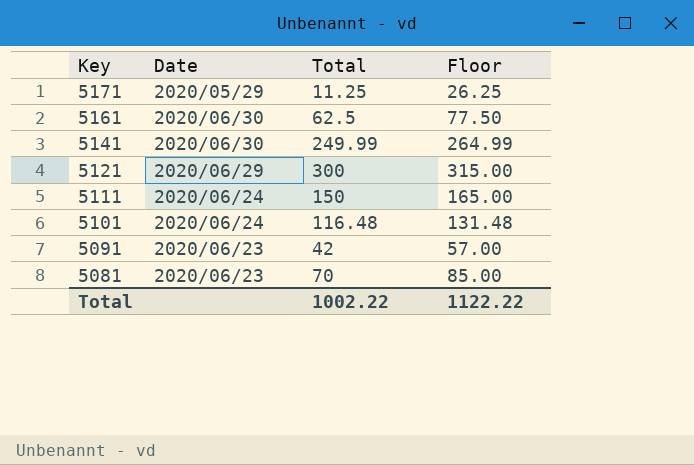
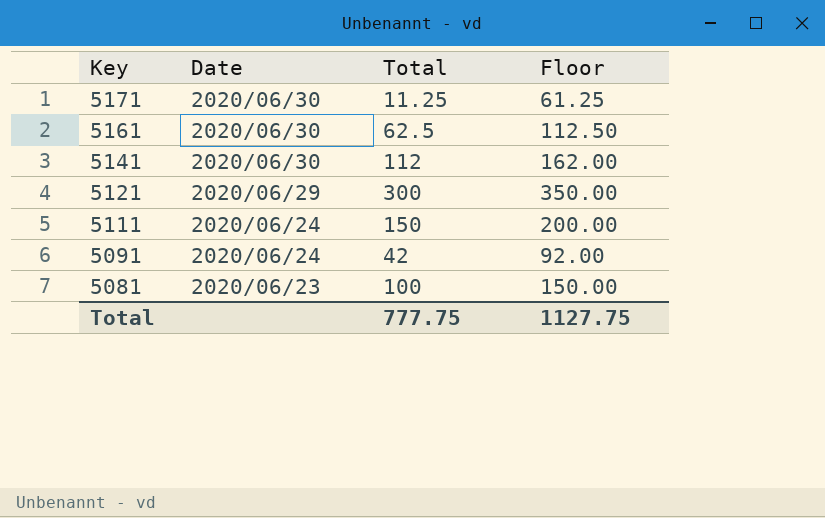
column Floor | formula: [Total] + 15 -> [Total] + 50
row 5101: 2020/06/24 | 116.48 | 131.48 -> none
5171 | Date: 2020/05/29 -> 2020/06/30
5141 | Total: 249.99 -> 112
5091 | Date: 2020/06/23 -> 2020/06/24
5081 | Total: 70 -> 100
Total | Total: 1002.22 -> 777.75
Total | Floor: 1122.22 -> 1127.75

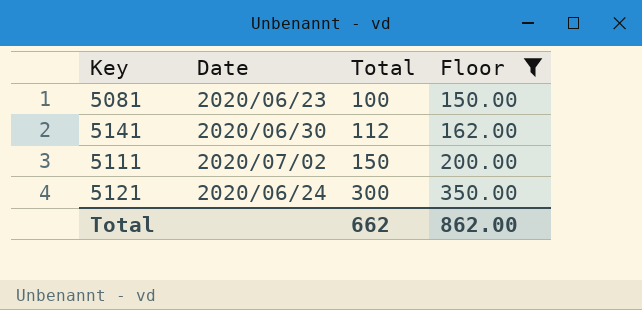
filter: none -> Floor >= 150.00
row order: Key descending -> Total ascending
5111 | Date: 2020/06/24 -> 2020/07/02
5121 | Date: 2020/06/29 -> 2020/06/24
Total | Total: 777.75 -> 662
Total | Floor: 1127.75 -> 862.00

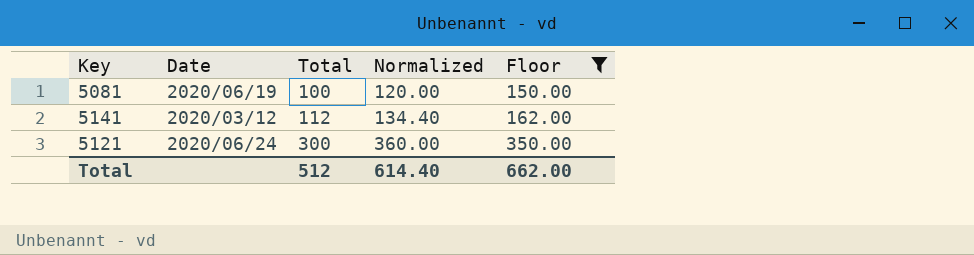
column Normalized | formula: none -> [Total] * 1.2
row 5111: 2020/07/02 | 150 | 200.00 -> none
5081 | Date: 2020/06/23 -> 2020/06/19
5141 | Date: 2020/06/30 -> 2020/03/12
Total | Total: 662 -> 512
Total | Floor: 862.00 -> 662.00

